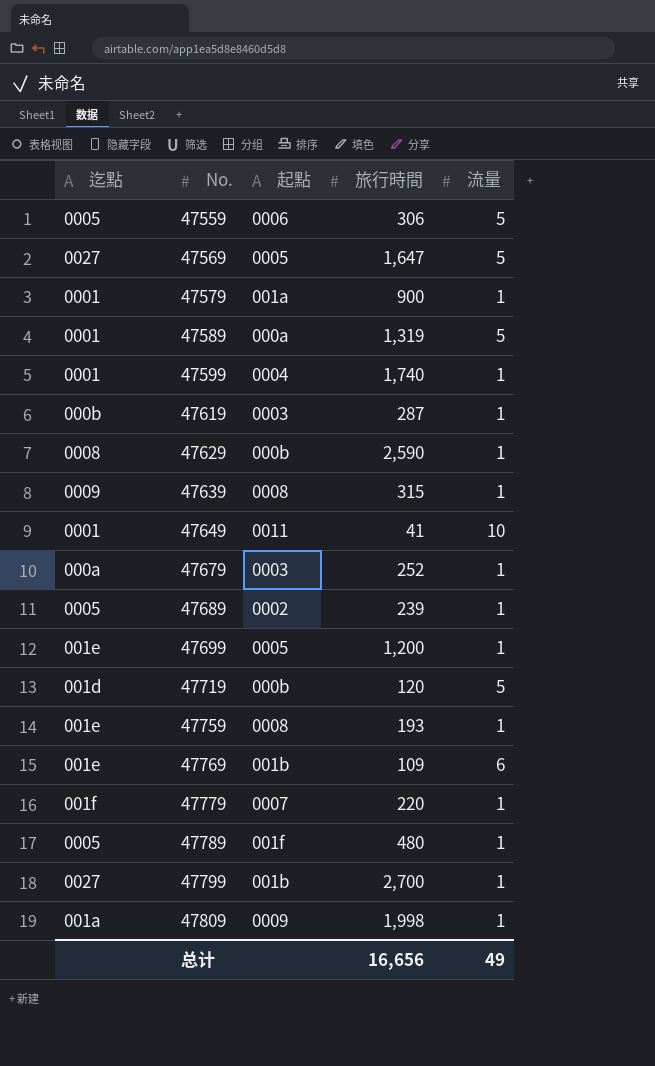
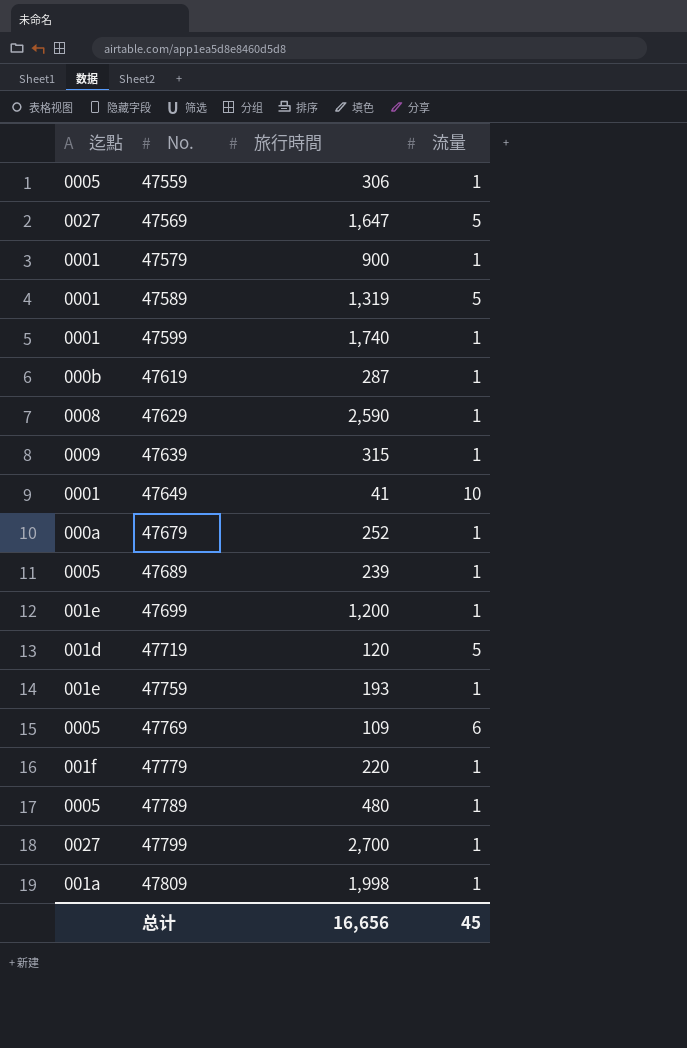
column 起點 | position: 3 -> none
47559 | 流量: 5 -> 1
47769 | 迄點: 001e -> 0005
总计 | 流量: 49 -> 45

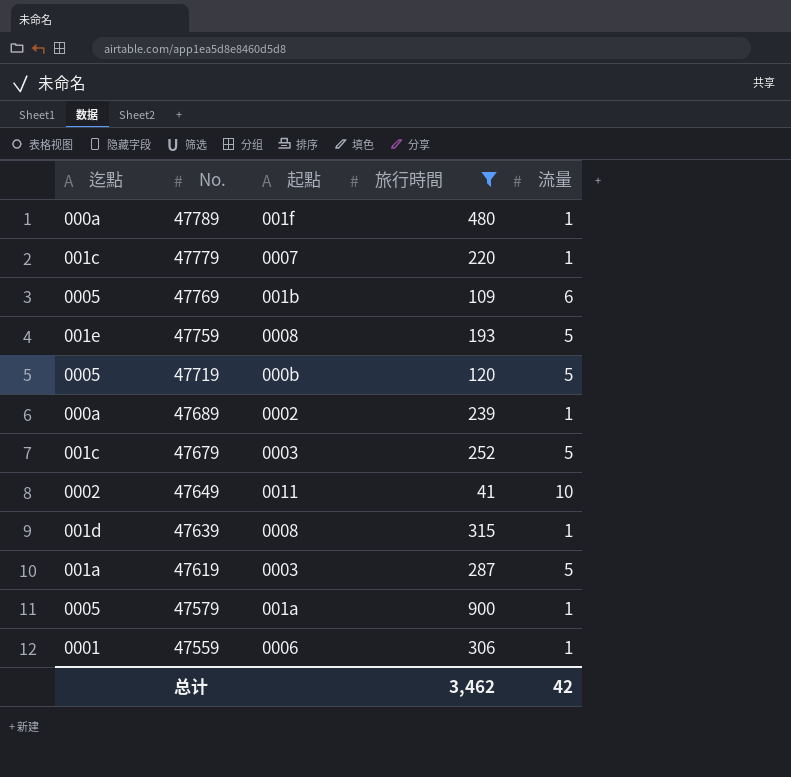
filter: none -> 旅行時間 <= 900
row order: No. ascending -> No. descending
column 起點 | position: none -> 3
47789 | 迄點: 0005 -> 000a
47779 | 迄點: 001f -> 001c
47759 | 流量: 1 -> 5
47719 | 迄點: 001d -> 0005
47689 | 迄點: 0005 -> 000a
47679 | 迄點: 000a -> 001c
47679 | 流量: 1 -> 5
47649 | 迄點: 0001 -> 0002
47639 | 迄點: 0009 -> 001d
47619 | 迄點: 000b -> 001a
47619 | 流量: 1 -> 5
47579 | 迄點: 0001 -> 0005
47559 | 迄點: 0005 -> 0001
总计 | 旅行時間: 16,656 -> 3,462
总计 | 流量: 45 -> 42

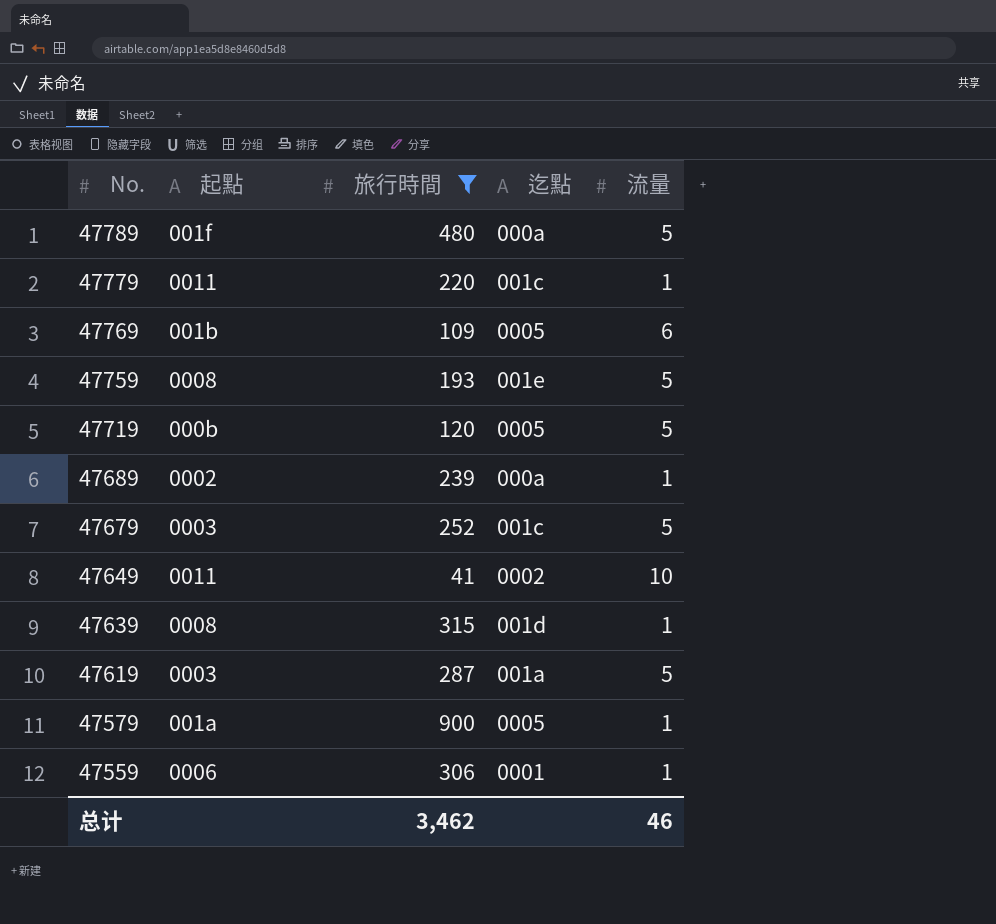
column 迄點 | position: 1 -> 4
47789 | 流量: 1 -> 5
47779 | 起點: 0007 -> 0011
总计 | 流量: 42 -> 46

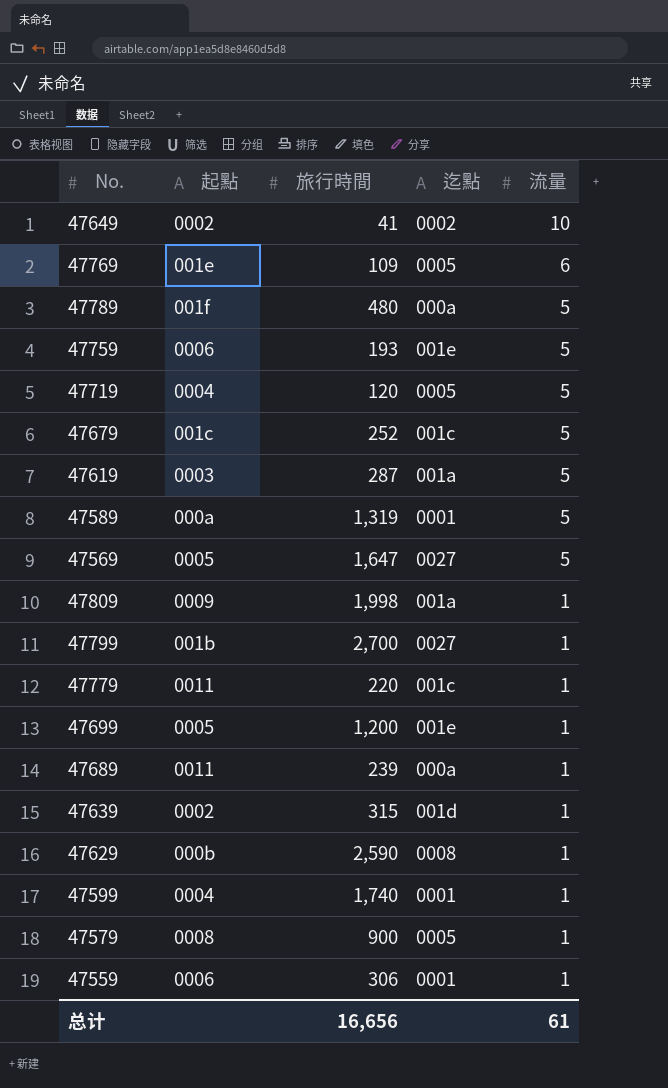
filter: 旅行時間 <= 900 -> none
row order: No. descending -> 流量 descending
47649 | 起點: 0011 -> 0002
47769 | 起點: 001b -> 001e
47759 | 起點: 0008 -> 0006
47719 | 起點: 000b -> 0004
47679 | 起點: 0003 -> 001c
47689 | 起點: 0002 -> 0011
47639 | 起點: 0008 -> 0002
47579 | 起點: 001a -> 0008
总计 | 旅行時間: 3,462 -> 16,656
总计 | 流量: 46 -> 61

